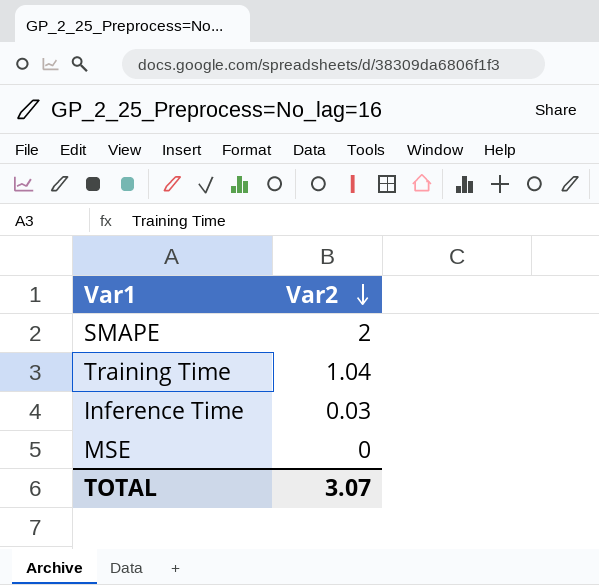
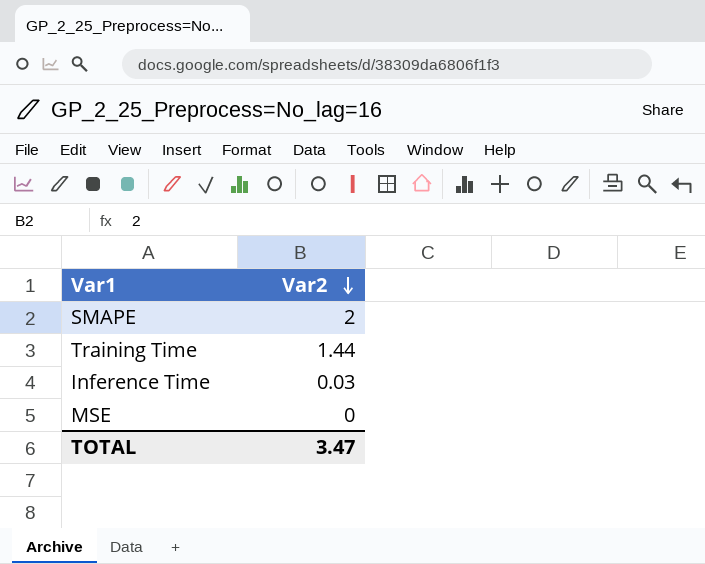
Training Time | Var2: 1.04 -> 1.44
TOTAL | Var2: 3.07 -> 3.47

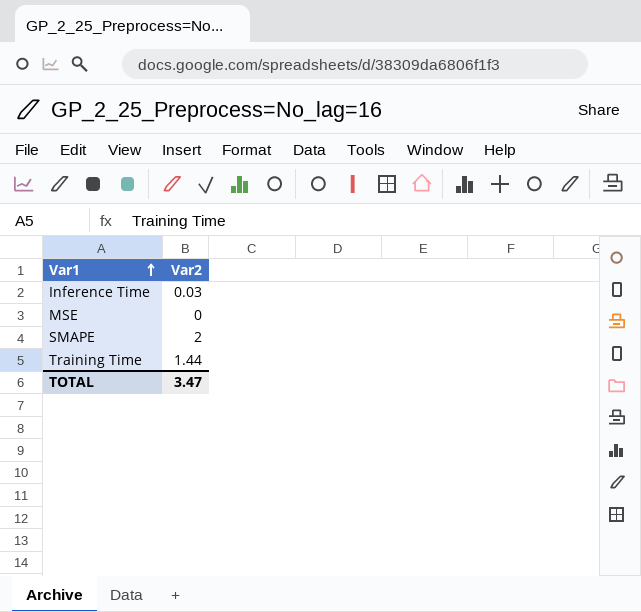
row order: Var2 descending -> Var1 ascending

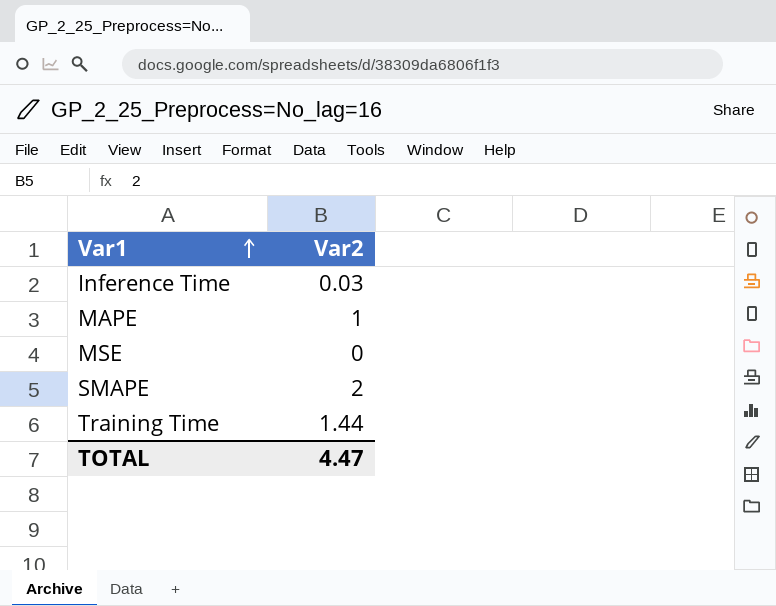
row MAPE: none -> 1
TOTAL | Var2: 3.47 -> 4.47

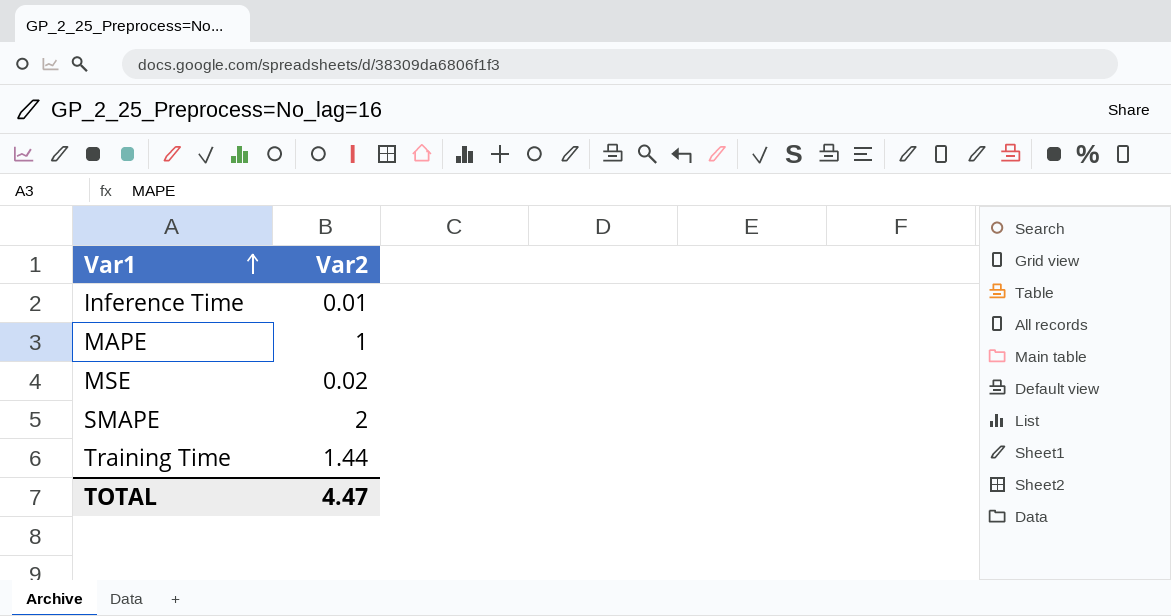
Inference Time | Var2: 0.03 -> 0.01
MSE | Var2: 0 -> 0.02

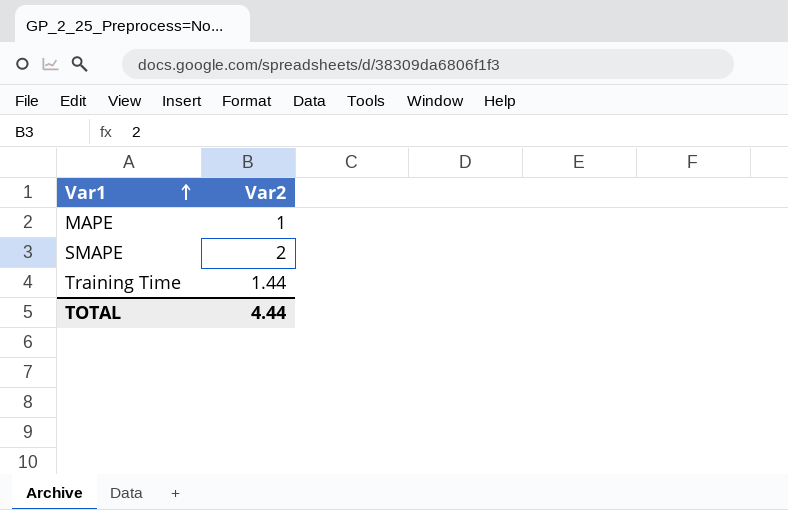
row Inference Time: 0.01 -> none
row MSE: 0.02 -> none
TOTAL | Var2: 4.47 -> 4.44

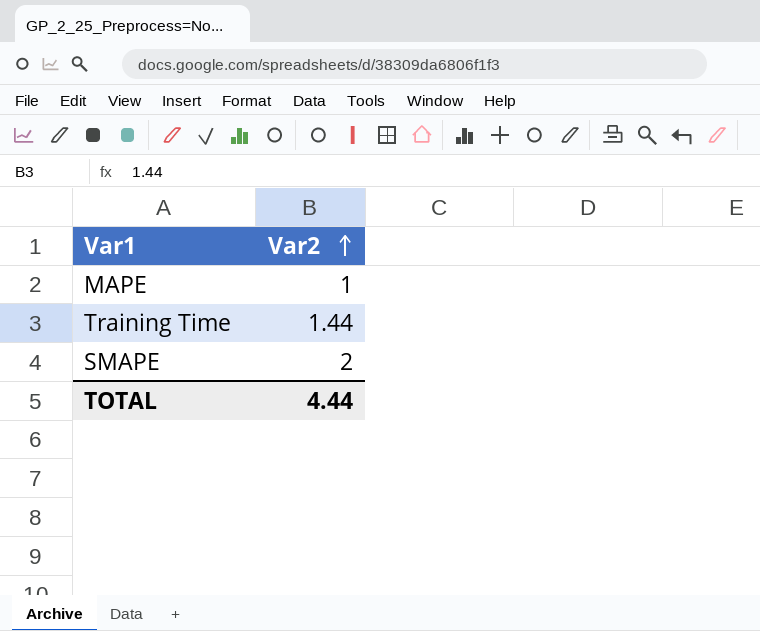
row order: Var1 ascending -> Var2 ascending

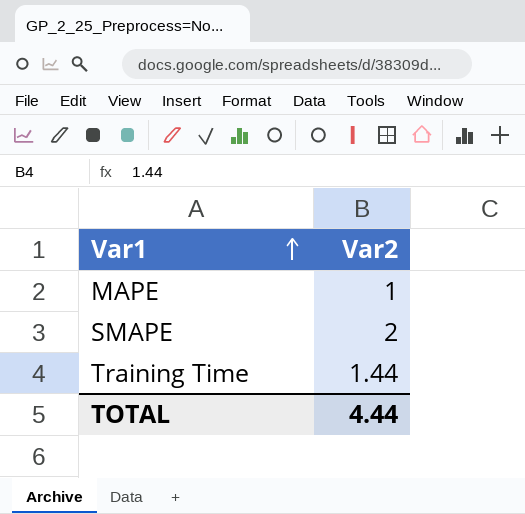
row order: Var2 ascending -> Var1 ascending

